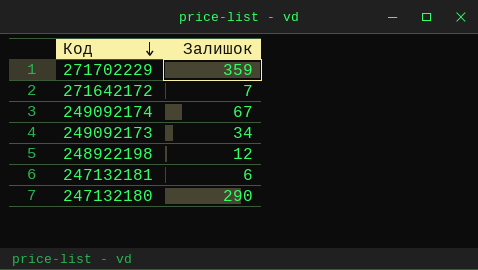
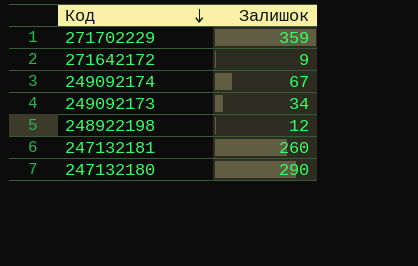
271642172 | Залишок: 7 -> 9
247132181 | Залишок: 6 -> 260

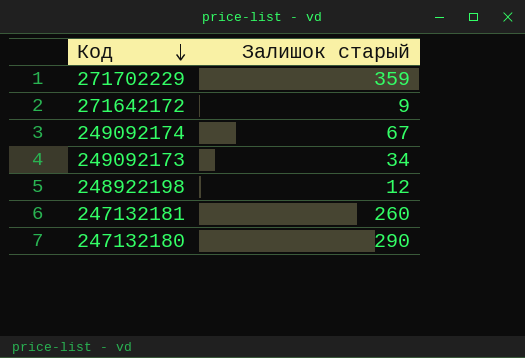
column name: Залишок -> Залишок старый

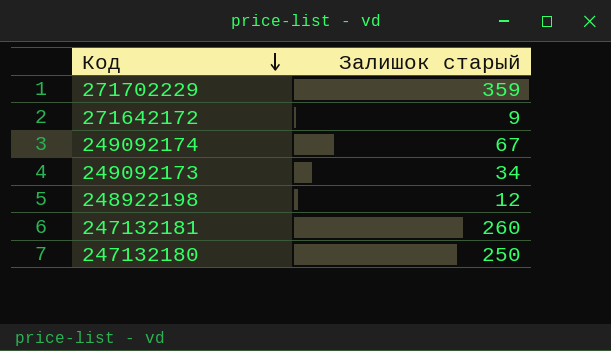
247132180 | Залишок старый: 290 -> 250

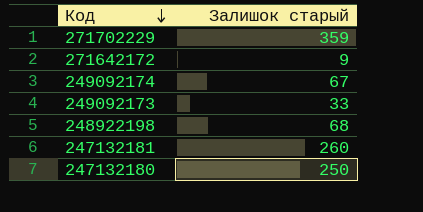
249092173 | Залишок старый: 34 -> 33
248922198 | Залишок старый: 12 -> 68

